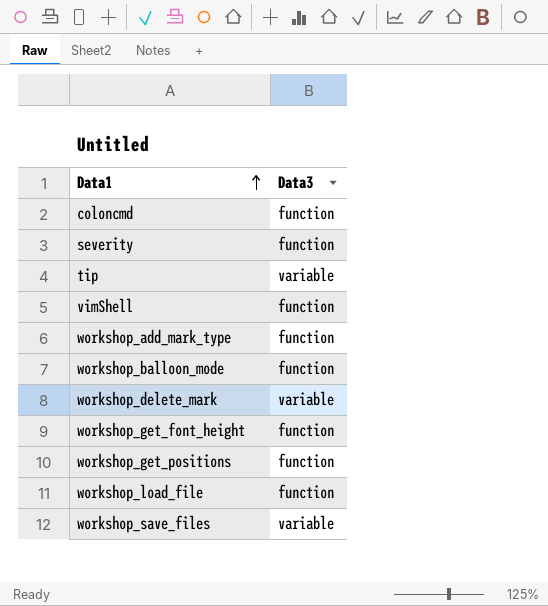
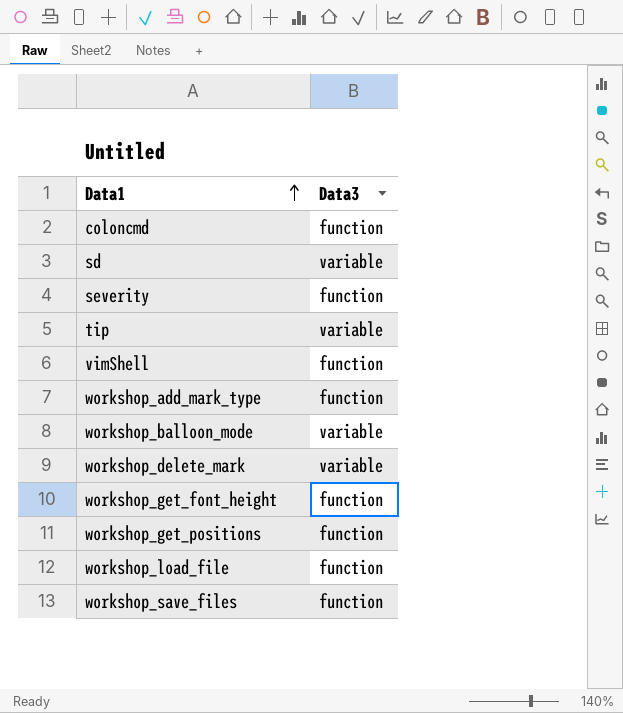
row sd: none -> variable
workshop_balloon_mode | Data3: function -> variable
workshop_save_files | Data3: variable -> function

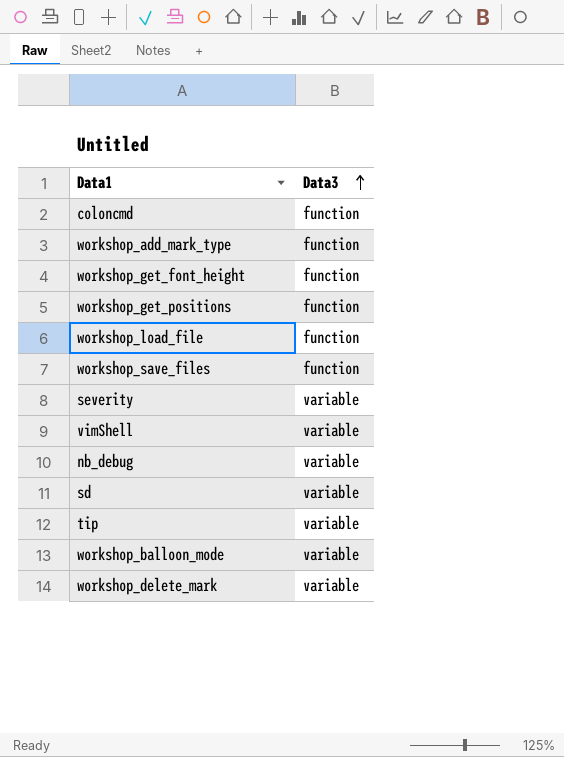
row order: Data1 ascending -> Data3 ascending
severity | Data3: function -> variable
vimShell | Data3: function -> variable
row nb_debug: none -> variable

